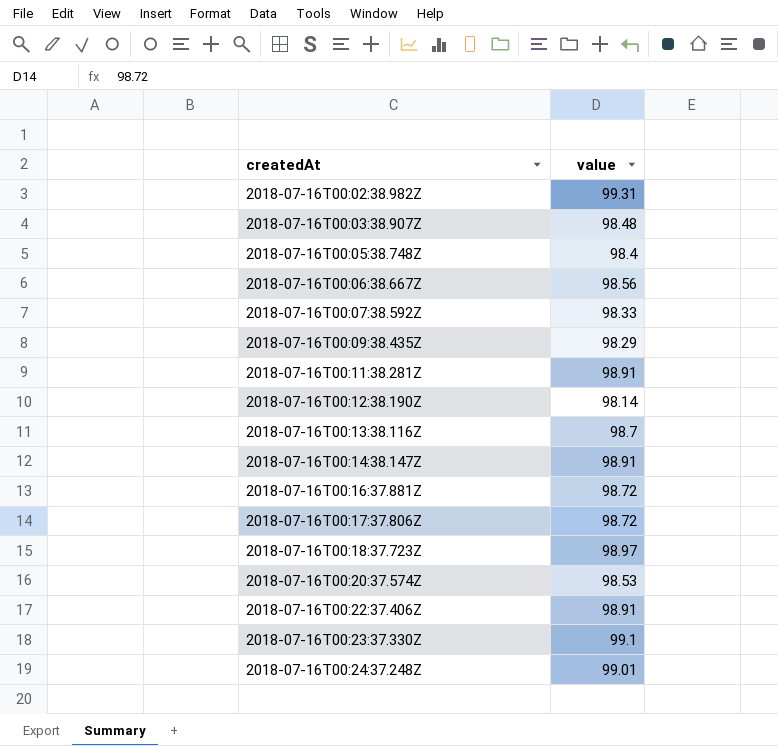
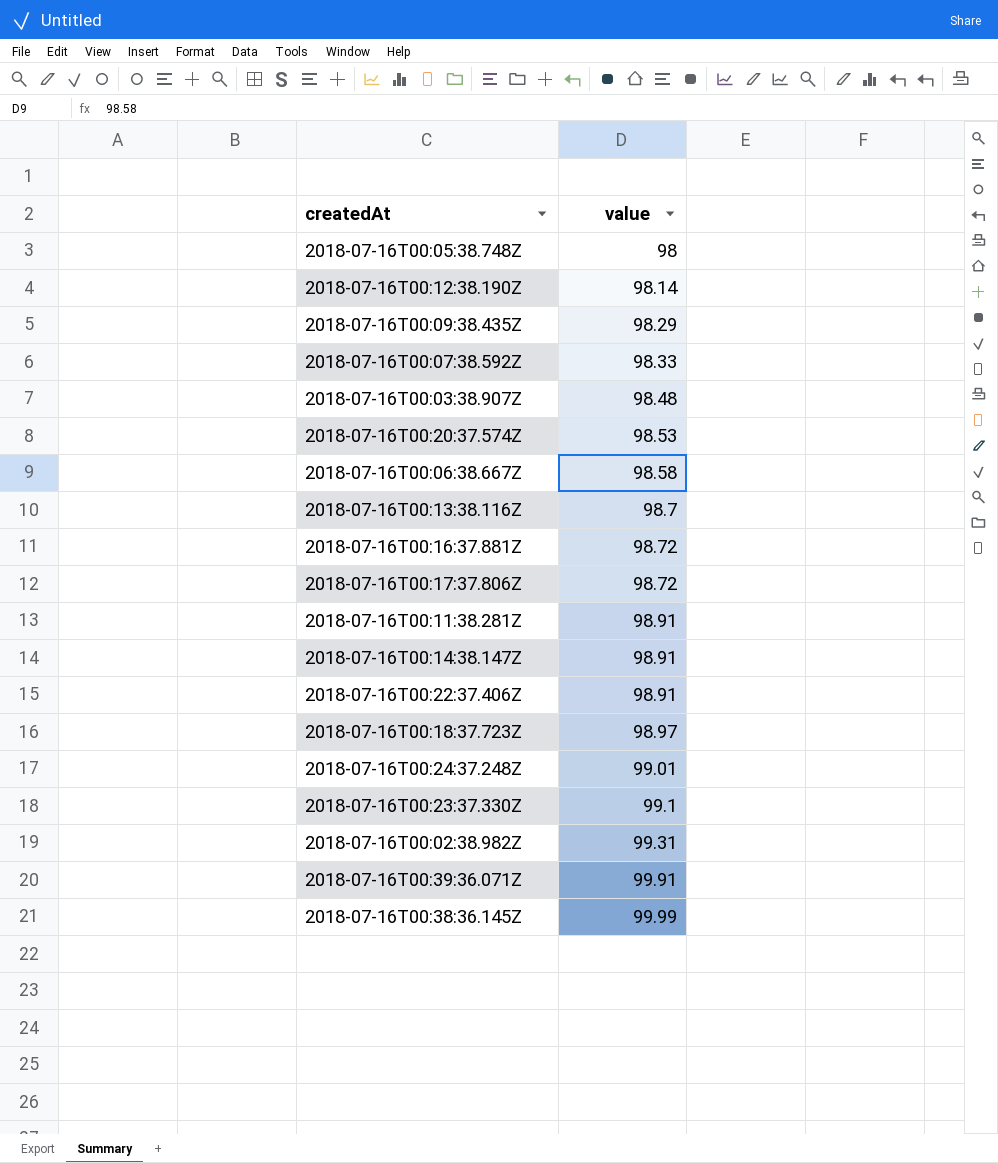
row order: createdAt ascending -> value ascending
2018-07-16T00:05:38.748Z | value: 98.4 -> 98
2018-07-16T00:06:38.667Z | value: 98.56 -> 98.58
row 2018-07-16T00:39:36.071Z: none -> 99.91
row 2018-07-16T00:38:36.145Z: none -> 99.99

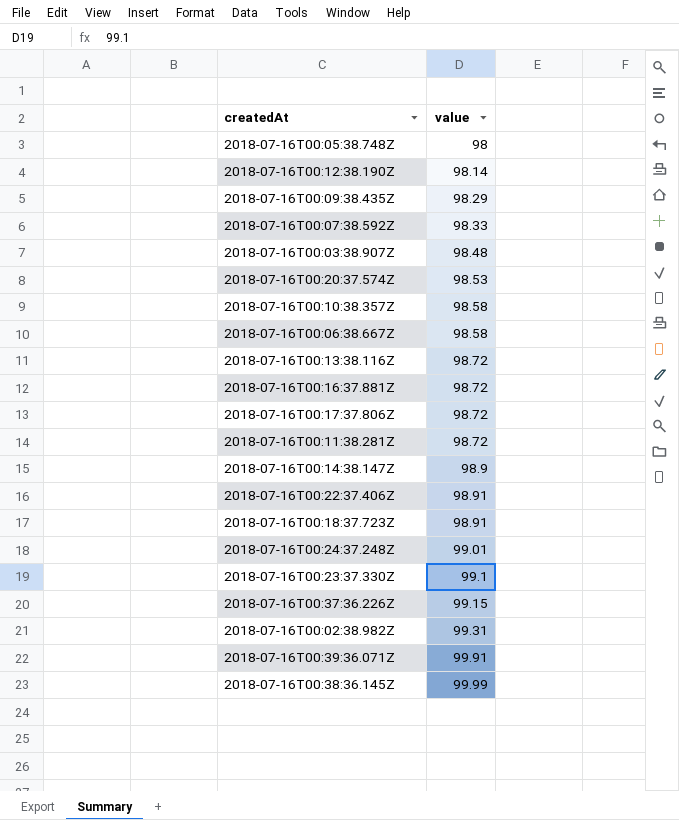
row 2018-07-16T00:10:38.357Z: none -> 98.58
2018-07-16T00:13:38.116Z | value: 98.7 -> 98.72
2018-07-16T00:11:38.281Z | value: 98.91 -> 98.72
2018-07-16T00:14:38.147Z | value: 98.91 -> 98.9
2018-07-16T00:18:37.723Z | value: 98.97 -> 98.91
row 2018-07-16T00:37:36.226Z: none -> 99.15

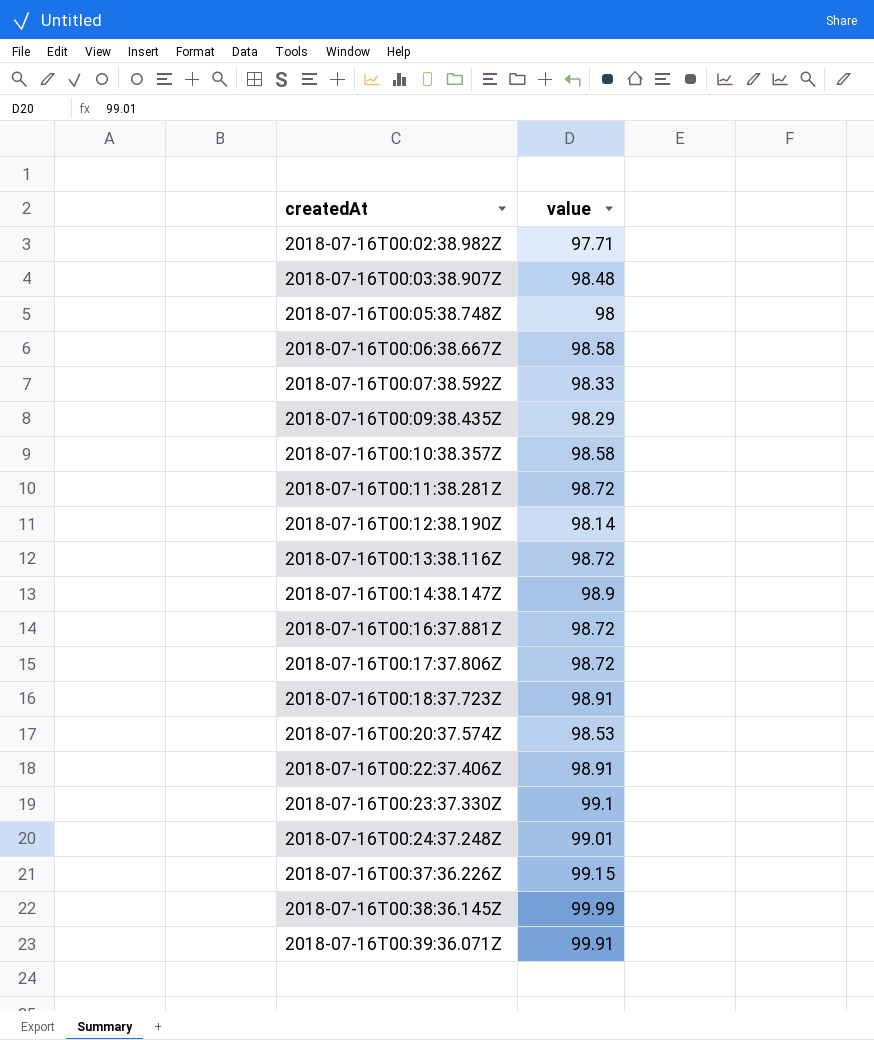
row order: value ascending -> createdAt ascending
2018-07-16T00:02:38.982Z | value: 99.31 -> 97.71

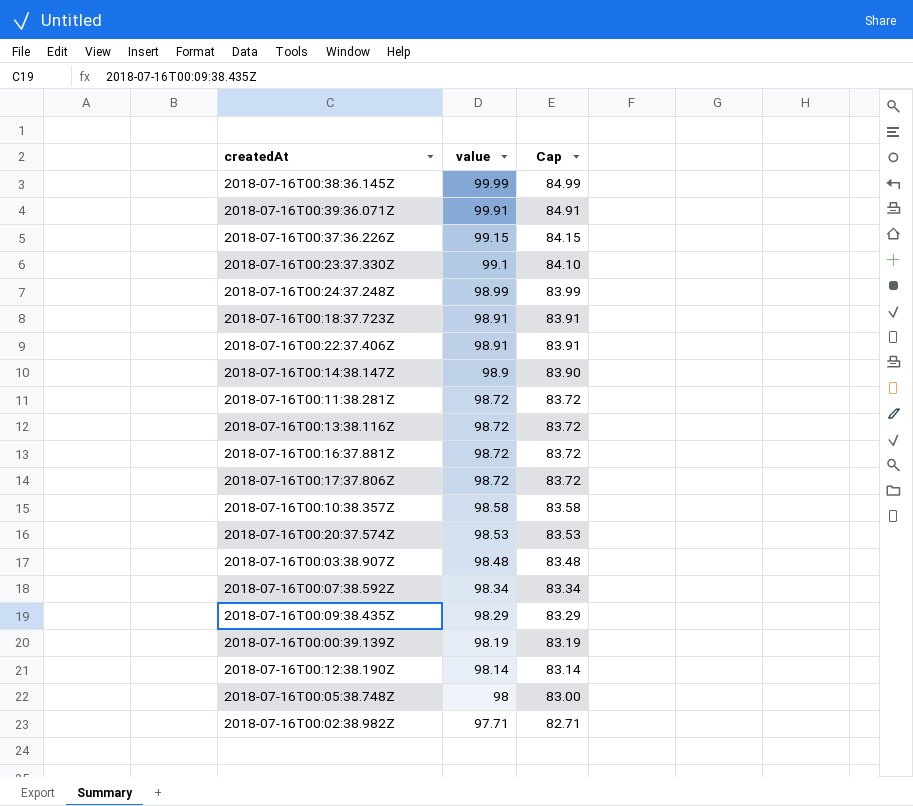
row order: createdAt ascending -> value descending
column Cap | formula: none -> [value] - 15
row 2018-07-16T00:06:38.667Z: 98.58 -> none
2018-07-16T00:24:37.248Z | value: 99.01 -> 98.99
2018-07-16T00:07:38.592Z | value: 98.33 -> 98.34
row 2018-07-16T00:00:39.139Z: none -> 98.19 | 83.19

